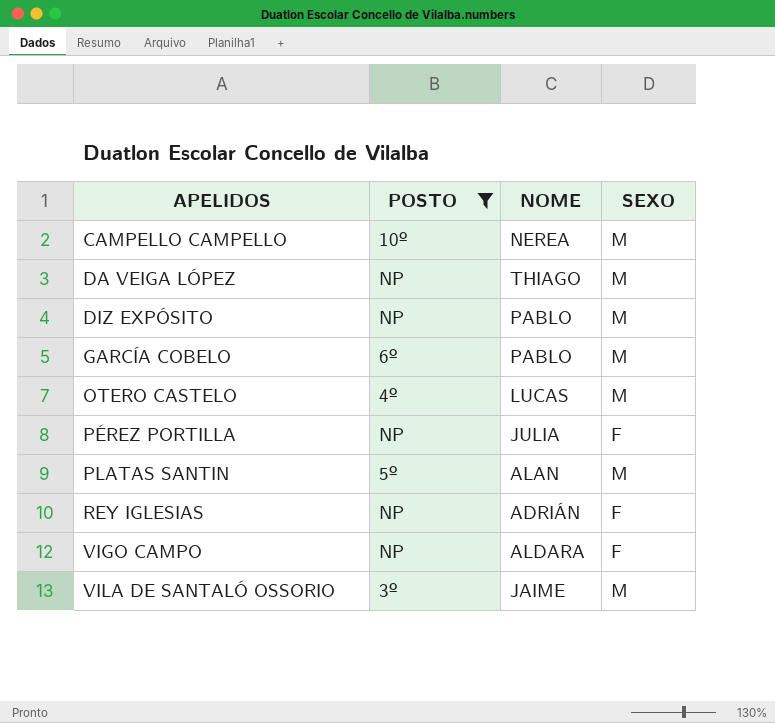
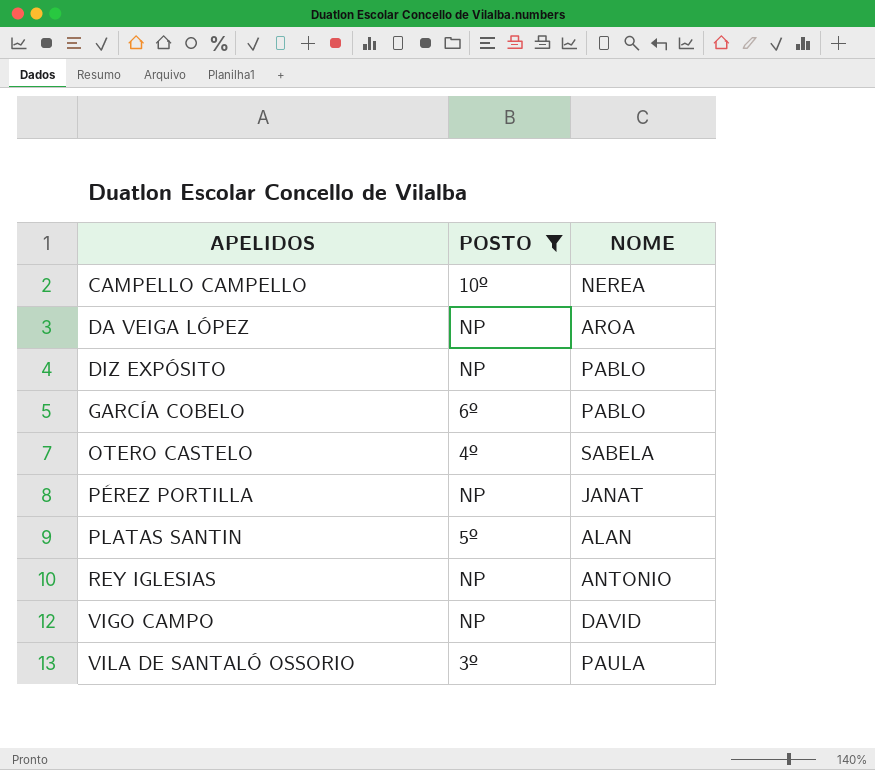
column SEXO | position: 4 -> none
DA VEIGA LÓPEZ | NOME: THIAGO -> AROA
OTERO CASTELO | NOME: LUCAS -> SABELA
PÉREZ PORTILLA | NOME: JULIA -> JANAT
REY IGLESIAS | NOME: ADRIÁN -> ANTONIO
VIGO CAMPO | NOME: ALDARA -> DAVID
VILA DE SANTALÓ OSSORIO | NOME: JAIME -> PAULA

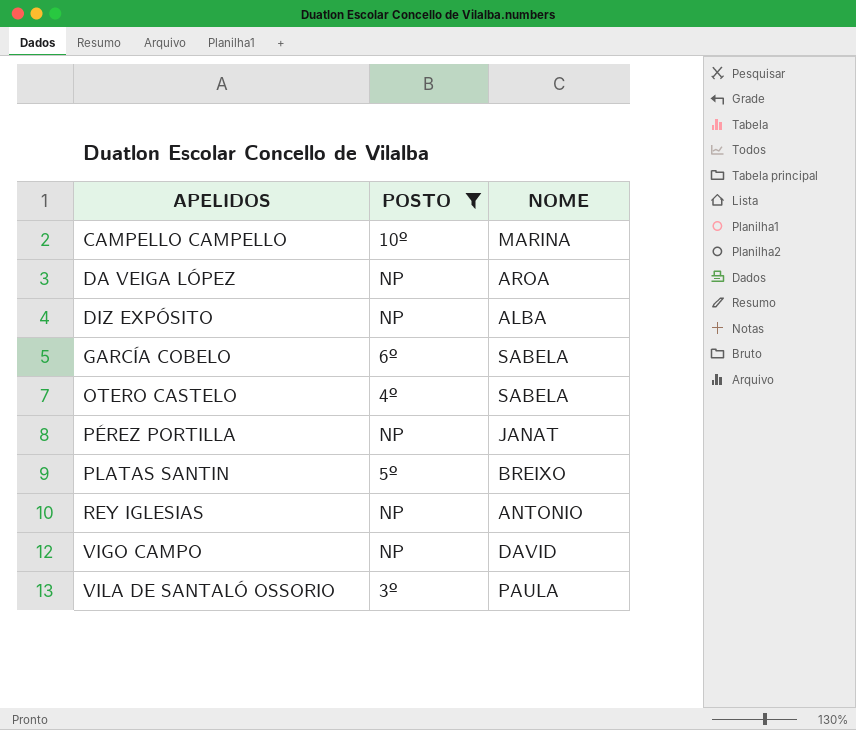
CAMPELLO CAMPELLO | NOME: NEREA -> MARINA
DIZ EXPÓSITO | NOME: PABLO -> ALBA
GARCÍA COBELO | NOME: PABLO -> SABELA
PLATAS SANTIN | NOME: ALAN -> BREIXO

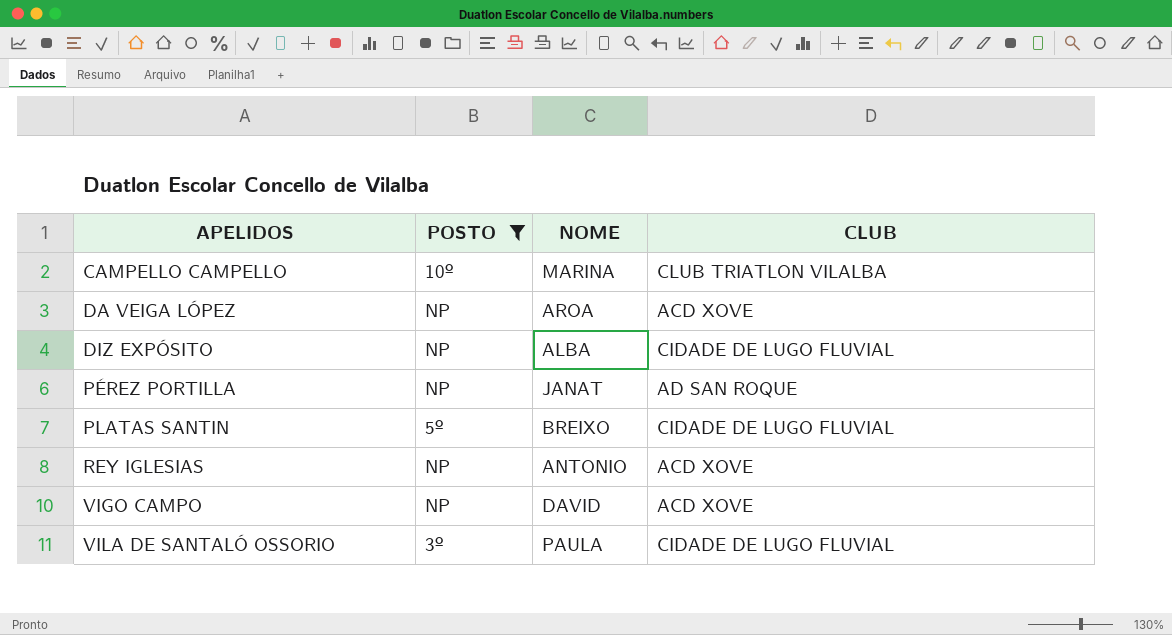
column CLUB | position: none -> 4
row GARCÍA COBELO: 6º | SABELA -> none
row OTERO CASTELO: 4º | SABELA -> none

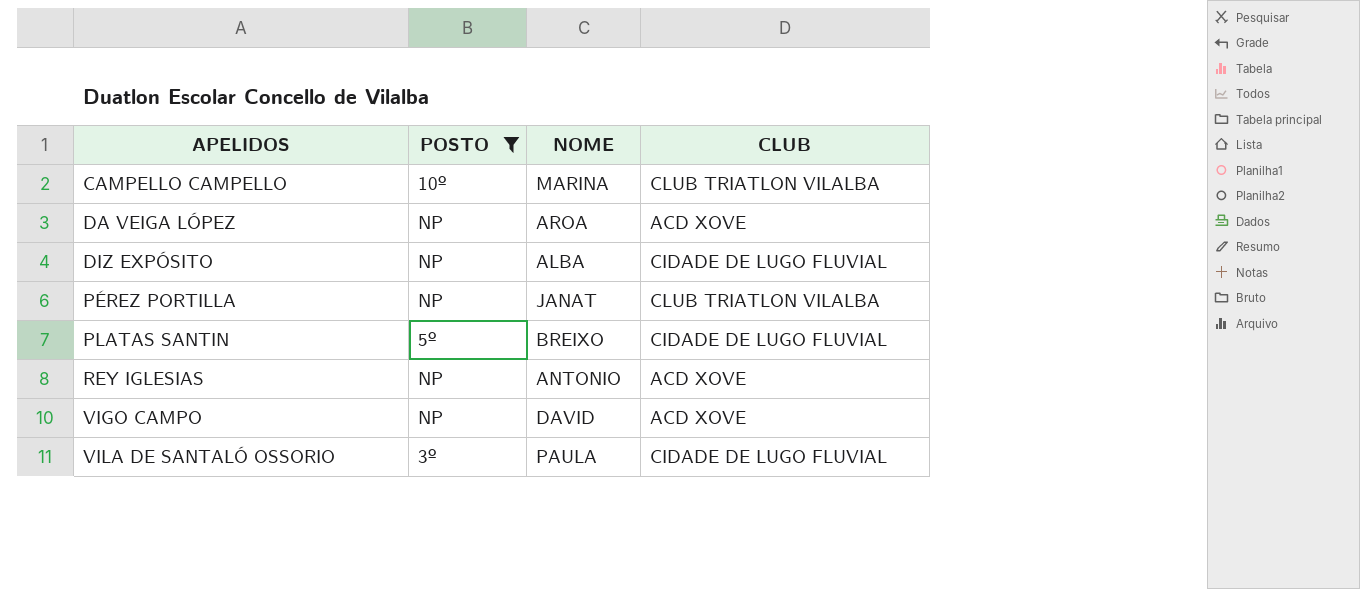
PÉREZ PORTILLA | CLUB: AD SAN ROQUE -> CLUB TRIATLON VILALBA

